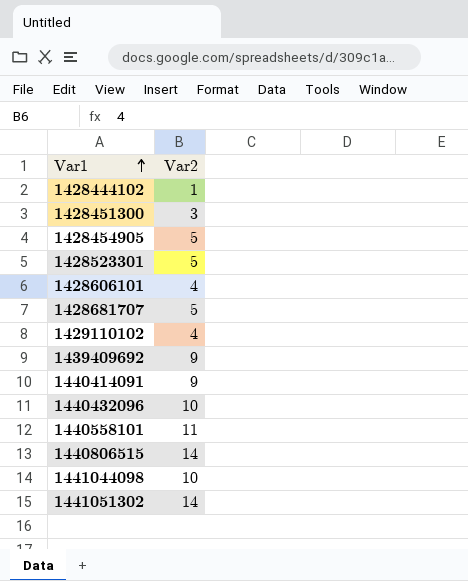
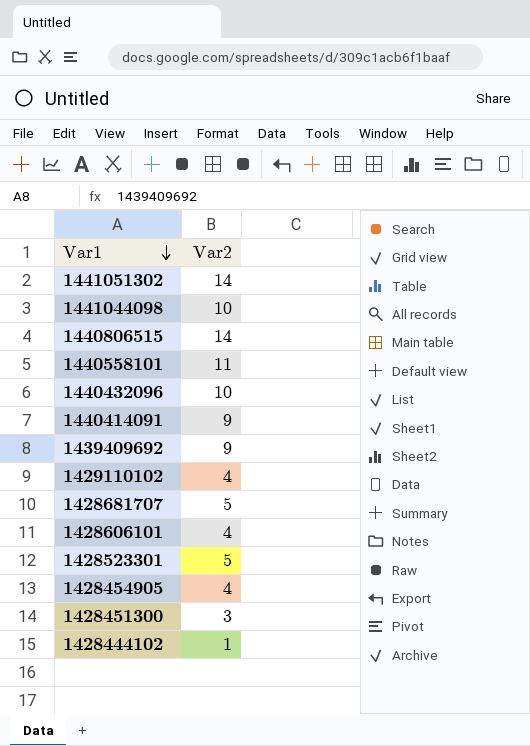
row order: Var1 ascending -> Var1 descending
1428454905 | Var2: 5 -> 4

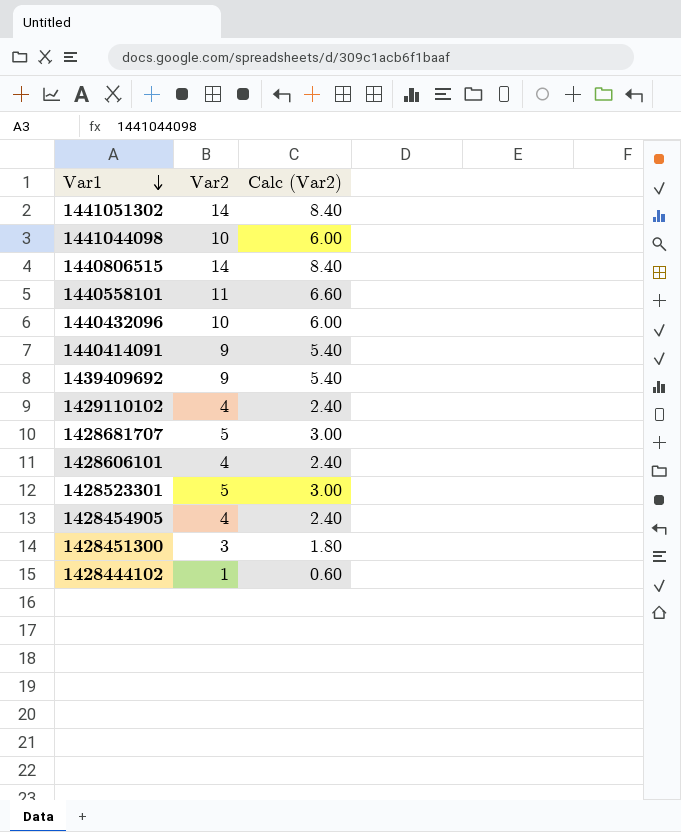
column Calc (Var2) | formula: none -> [Var2] * 0.6

